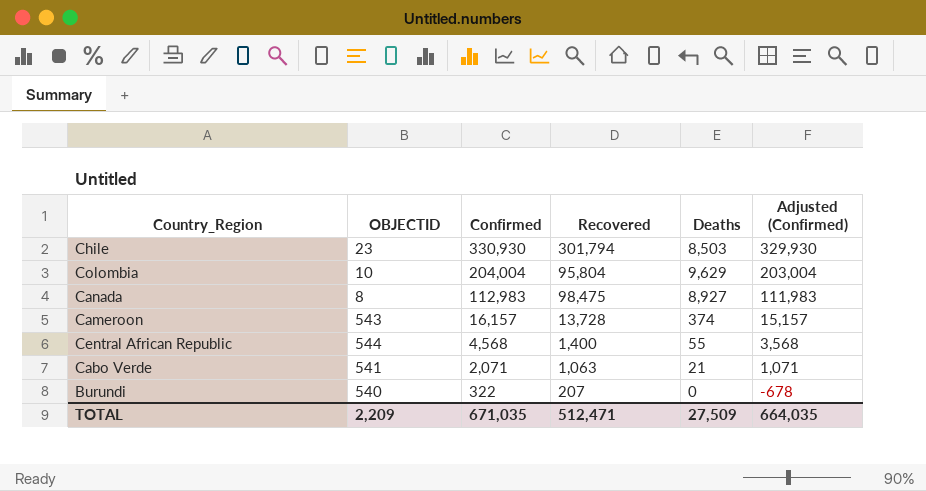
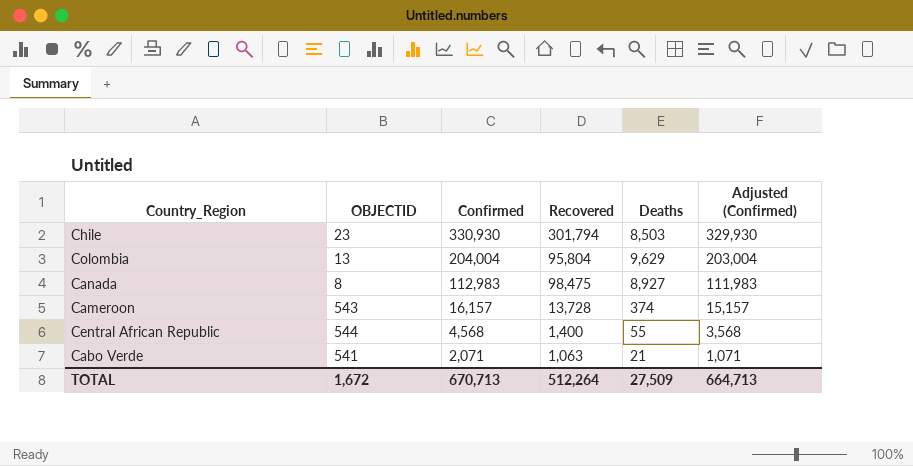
row Burundi: 540 | 322 | 207 | 0 | -678 -> none
Colombia | OBJECTID: 10 -> 13
TOTAL | OBJECTID: 2,209 -> 1,672
TOTAL | Confirmed: 671,035 -> 670,713
TOTAL | Recovered: 512,471 -> 512,264
TOTAL | Adjusted (Confirmed): 664,035 -> 664,713

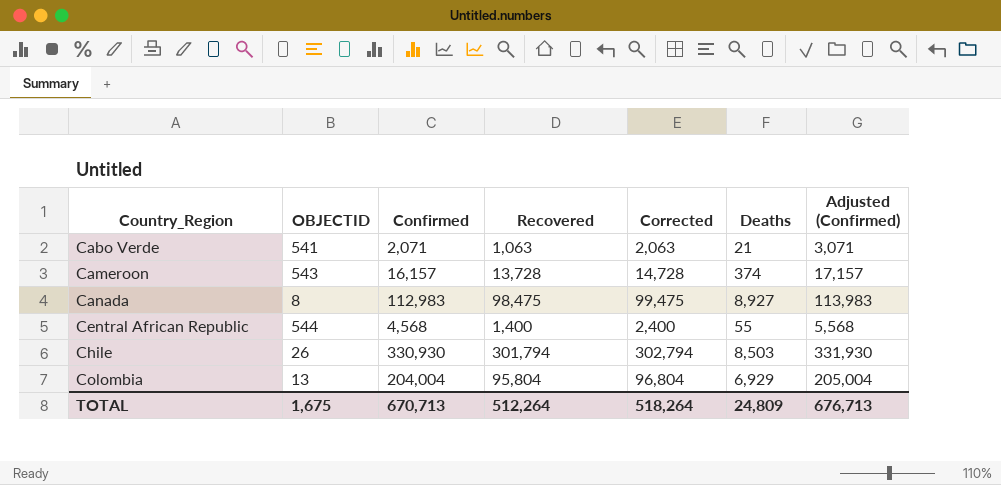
row order: Confirmed descending -> Country_Region ascending
column Corrected | formula: none -> [Recovered] + 1000
column Adjusted (Confirmed) | formula: [Confirmed] - 1000 -> [Confirmed] + 1000
Chile | OBJECTID: 23 -> 26
Colombia | Deaths: 9,629 -> 6,929
TOTAL | OBJECTID: 1,672 -> 1,675
TOTAL | Deaths: 27,509 -> 24,809
TOTAL | Adjusted (Confirmed): 664,713 -> 676,713

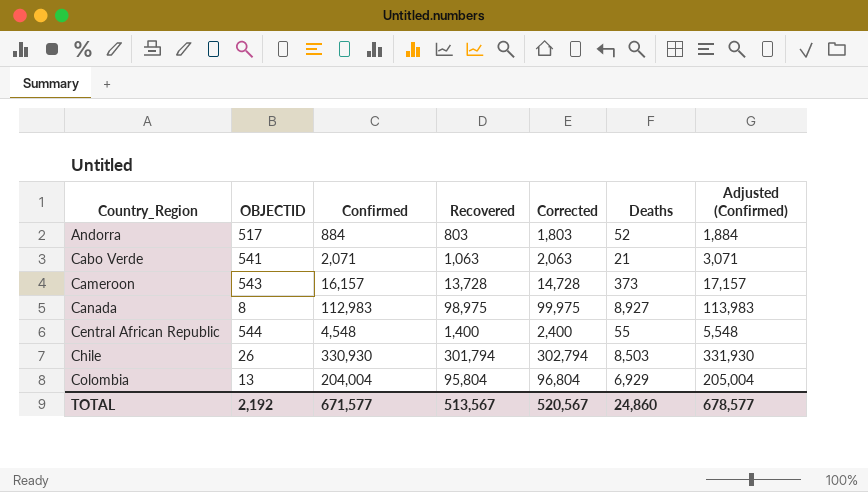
row Andorra: none -> 517 | 884 | 803 | 1,803 | 52 | 1,884
Cameroon | Deaths: 374 -> 373
Canada | Recovered: 98,475 -> 98,975
Canada | Corrected: 99,475 -> 99,975
Central African Republic | Confirmed: 4,568 -> 4,548
Central African Republic | Adjusted (Confirmed): 5,568 -> 5,548
TOTAL | OBJECTID: 1,675 -> 2,192
TOTAL | Confirmed: 670,713 -> 671,577
TOTAL | Recovered: 512,264 -> 513,567
TOTAL | Corrected: 518,264 -> 520,567
TOTAL | Deaths: 24,809 -> 24,860
TOTAL | Adjusted (Confirmed): 676,713 -> 678,577

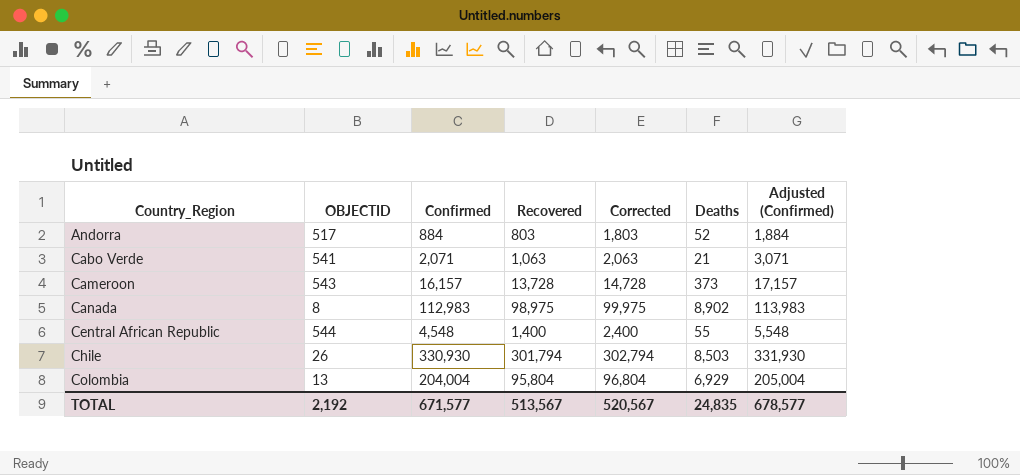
Canada | Deaths: 8,927 -> 8,902
TOTAL | Deaths: 24,860 -> 24,835

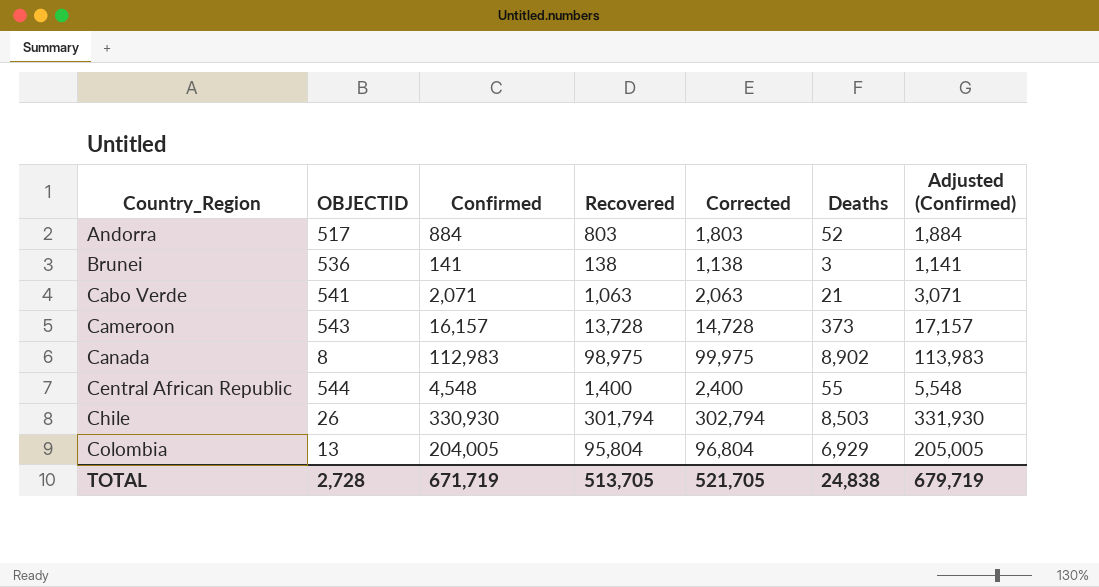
row Brunei: none -> 536 | 141 | 138 | 1,138 | 3 | 1,141
Colombia | Confirmed: 204,004 -> 204,005
Colombia | Adjusted (Confirmed): 205,004 -> 205,005
TOTAL | OBJECTID: 2,192 -> 2,728
TOTAL | Confirmed: 671,577 -> 671,719
TOTAL | Recovered: 513,567 -> 513,705
TOTAL | Corrected: 520,567 -> 521,705
TOTAL | Deaths: 24,835 -> 24,838
TOTAL | Adjusted (Confirmed): 678,577 -> 679,719

